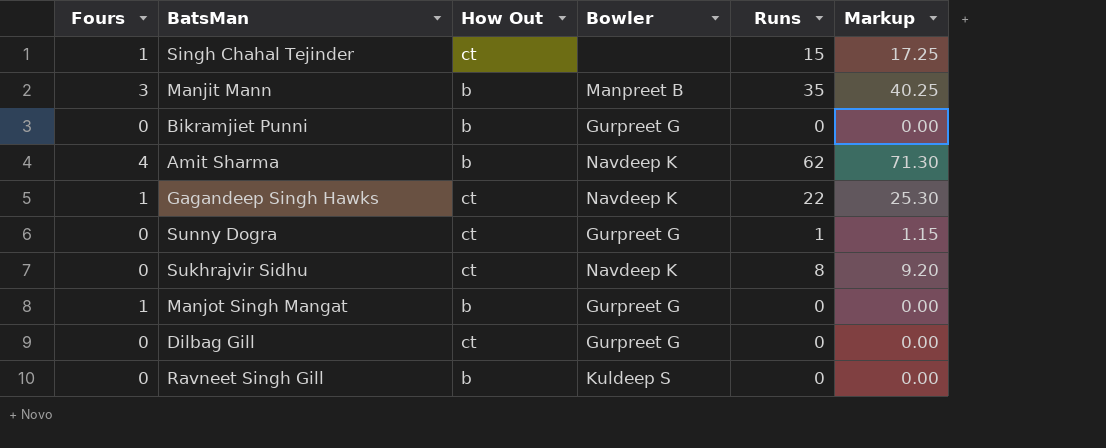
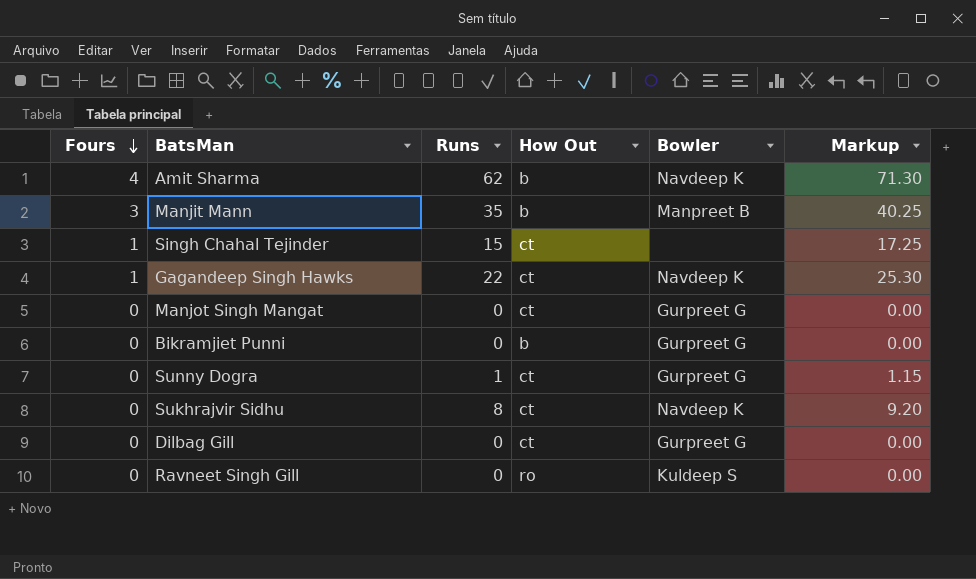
row order: none -> Fours descending
column Runs | position: 5 -> 3
Manjot Singh Mangat | Fours: 1 -> 0
Manjot Singh Mangat | How Out: b -> ct
Ravneet Singh Gill | How Out: b -> ro

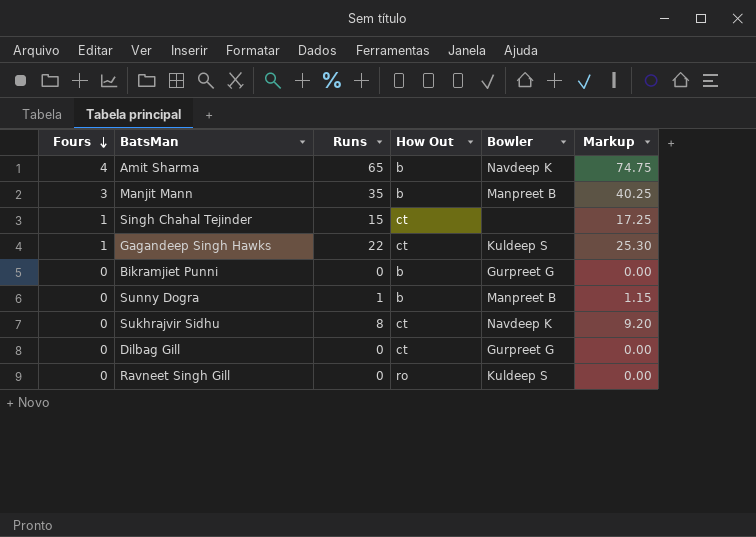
row Manjot Singh Mangat: 0 | 0 | ct | Gurpreet G | 0.00 -> none
Amit Sharma | Runs: 62 -> 65
Amit Sharma | Markup: 71.30 -> 74.75
Gagandeep Singh Hawks | Bowler: Navdeep K -> Kuldeep S
Sunny Dogra | How Out: ct -> b
Sunny Dogra | Bowler: Gurpreet G -> Manpreet B

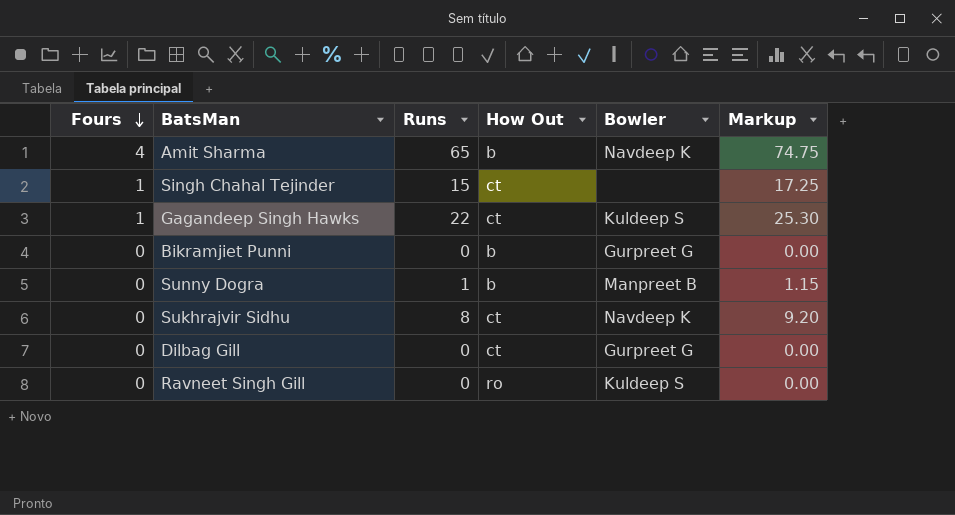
row Manjit Mann: 3 | 35 | b | Manpreet B | 40.25 -> none

